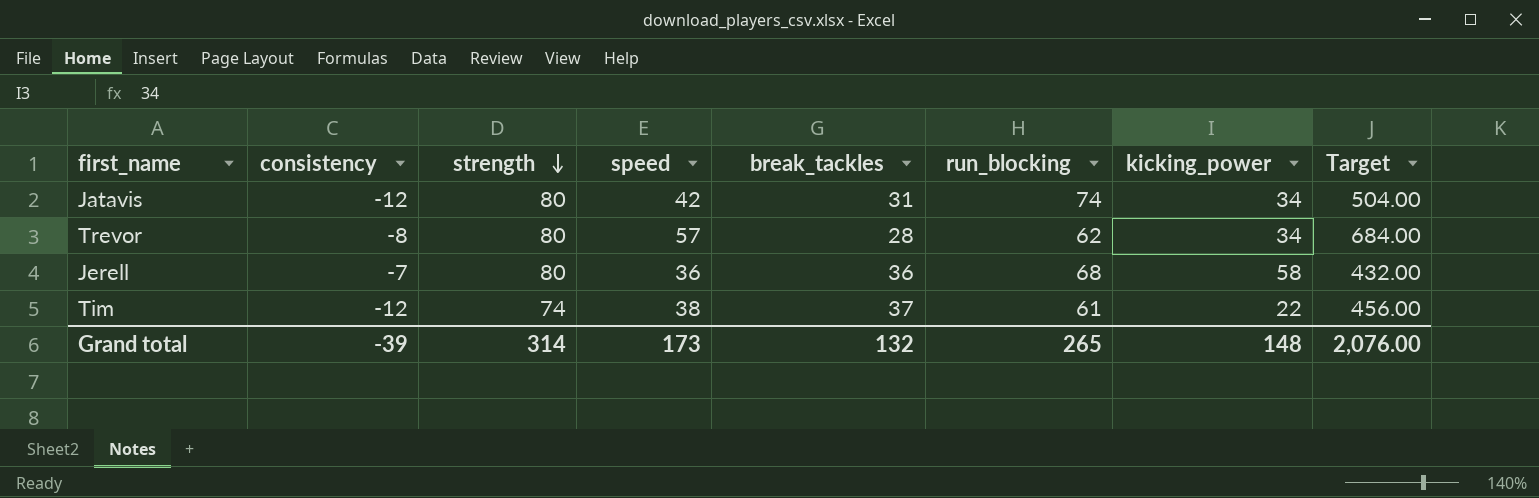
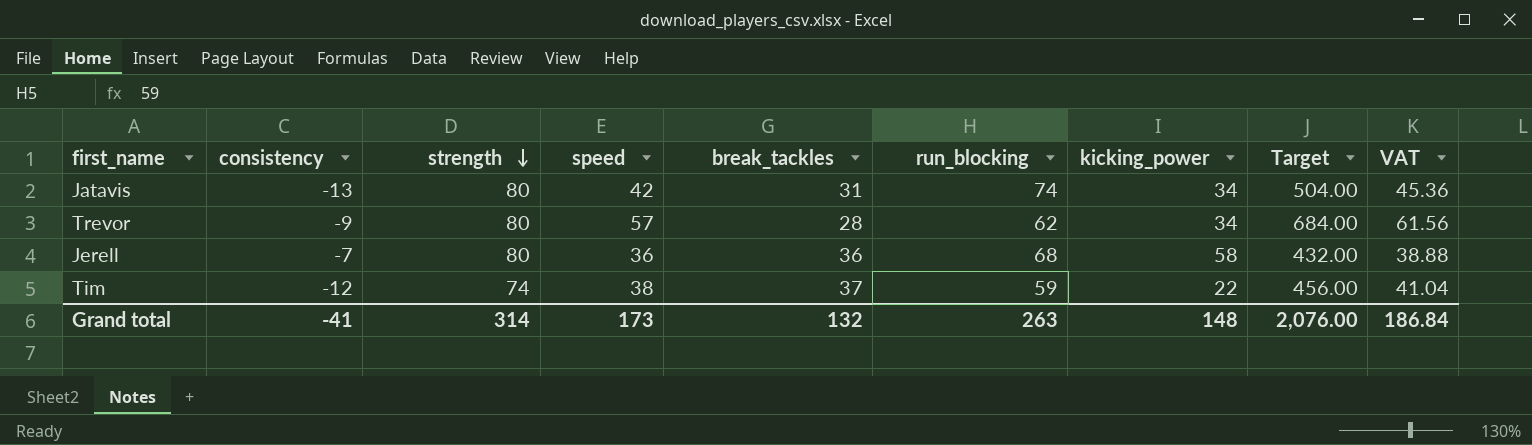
column VAT | formula: none -> [speed] * 1.08
Jatavis | consistency: -12 -> -13
Trevor | consistency: -8 -> -9
Tim | run_blocking: 61 -> 59
Grand total | consistency: -39 -> -41
Grand total | run_blocking: 265 -> 263

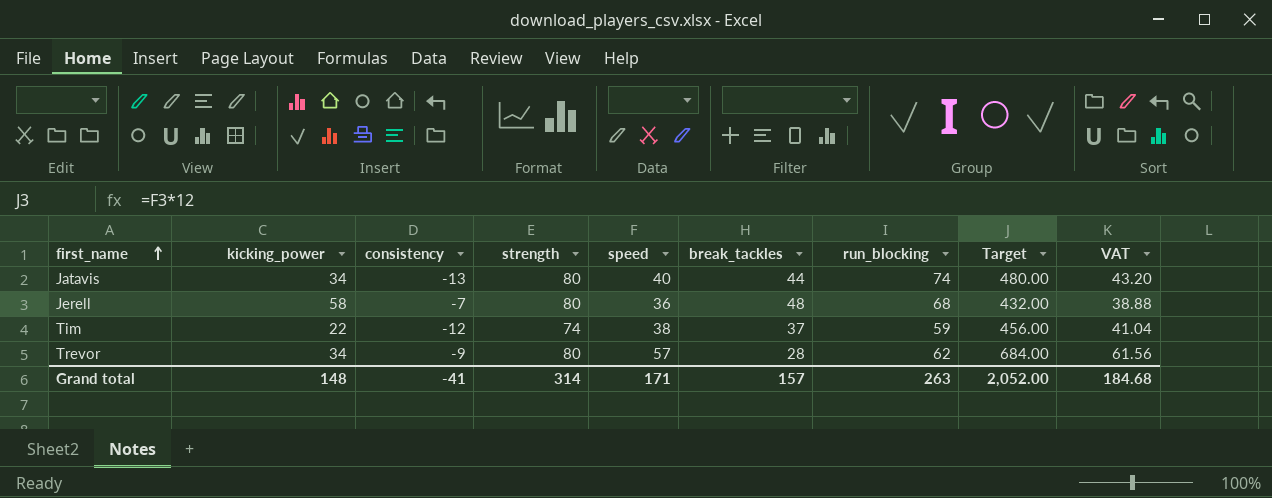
row order: strength descending -> first_name ascending
column kicking_power | position: 7 -> 2
Jatavis | speed: 42 -> 40
Jatavis | break_tackles: 31 -> 44
Jatavis | Target: 504.00 -> 480.00
Jatavis | VAT: 45.36 -> 43.20
Jerell | break_tackles: 36 -> 48
Grand total | speed: 173 -> 171
Grand total | break_tackles: 132 -> 157
Grand total | Target: 2,076.00 -> 2,052.00
Grand total | VAT: 186.84 -> 184.68

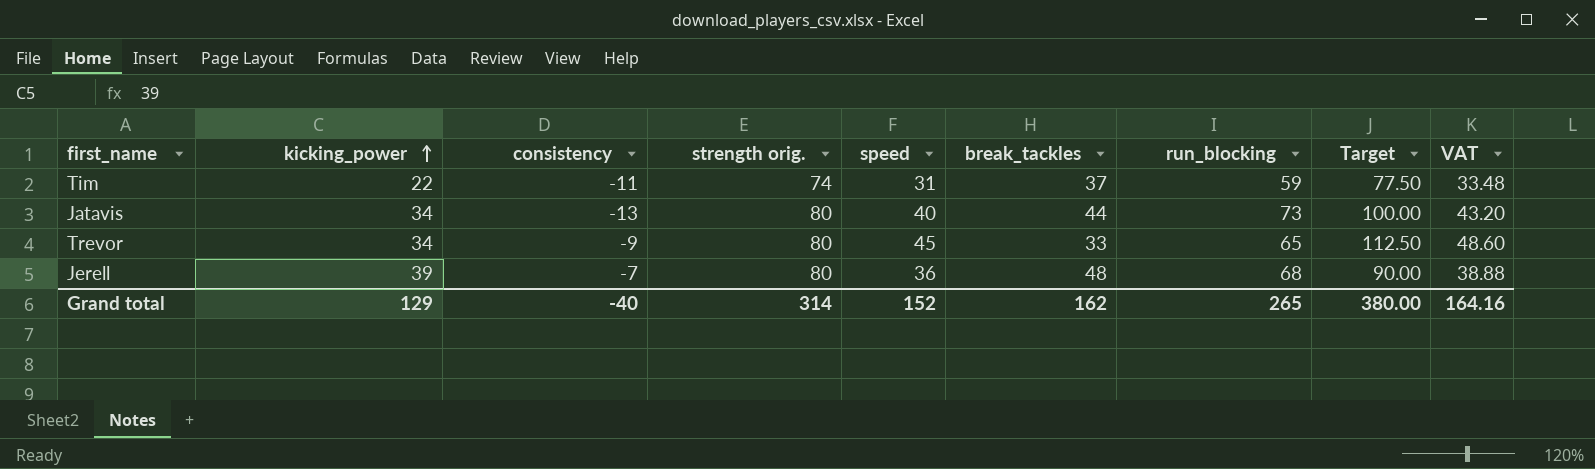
row order: first_name ascending -> kicking_power ascending
column name: strength -> strength orig.
column Target | formula: [speed] * 12 -> [speed] * 2.5
Tim | consistency: -12 -> -11
Tim | speed: 38 -> 31
Tim | VAT: 41.04 -> 33.48
Jatavis | run_blocking: 74 -> 73
Trevor | speed: 57 -> 45
Trevor | break_tackles: 28 -> 33
Trevor | run_blocking: 62 -> 65
Trevor | VAT: 61.56 -> 48.60
Jerell | kicking_power: 58 -> 39
Grand total | kicking_power: 148 -> 129
Grand total | consistency: -41 -> -40
Grand total | speed: 171 -> 152
Grand total | break_tackles: 157 -> 162
Grand total | run_blocking: 263 -> 265
Grand total | Target: 2,052.00 -> 380.00
Grand total | VAT: 184.68 -> 164.16

